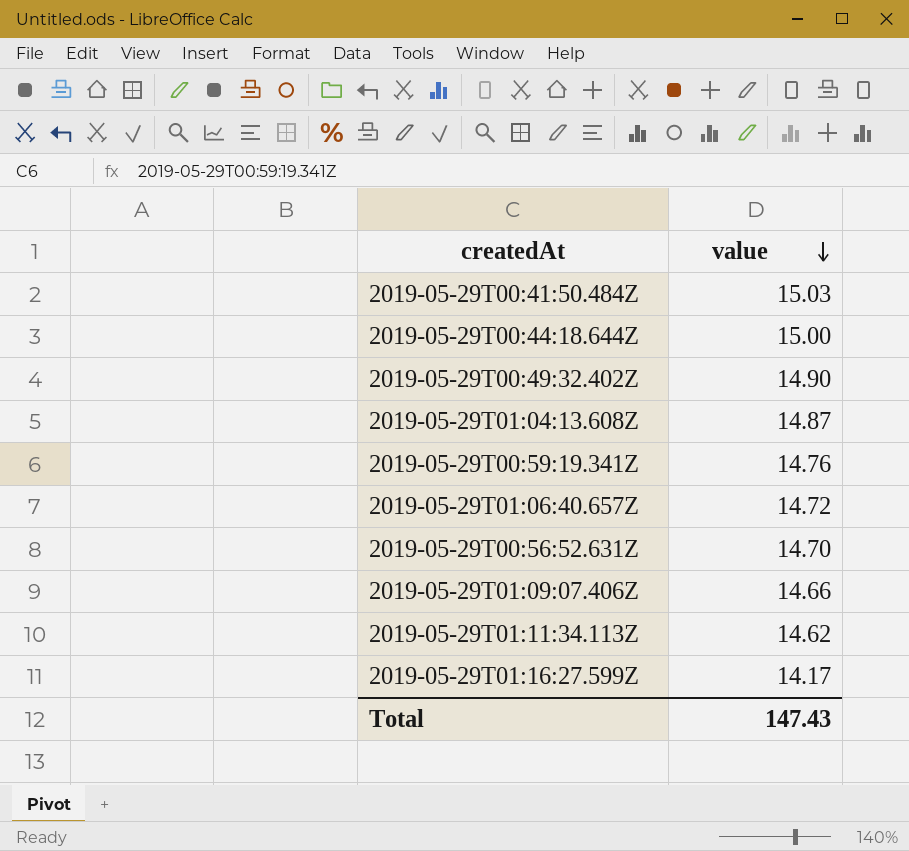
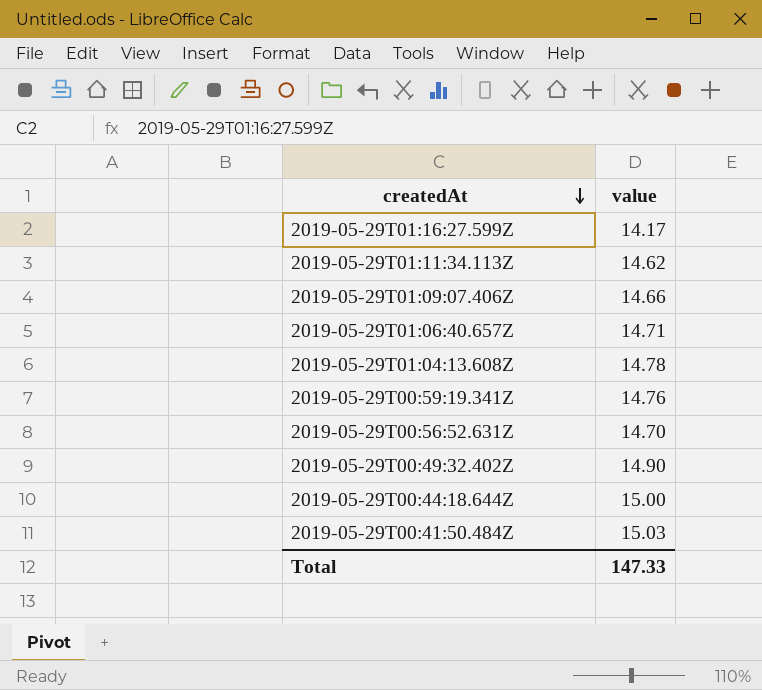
row order: value descending -> createdAt descending
2019-05-29T01:06:40.657Z | value: 14.72 -> 14.71
2019-05-29T01:04:13.608Z | value: 14.87 -> 14.78
Total | value: 147.43 -> 147.33

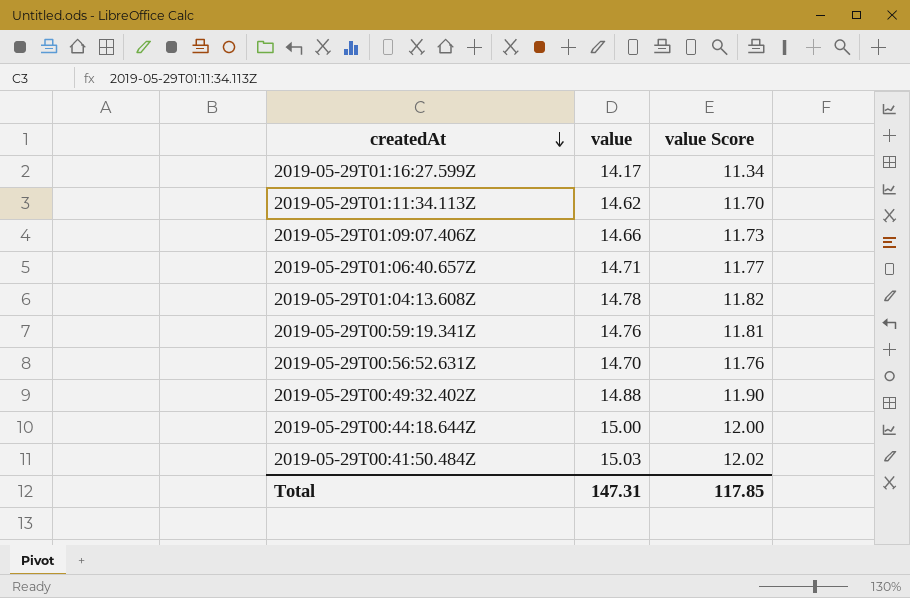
column value Score | formula: none -> [value] * 0.8
2019-05-29T00:49:32.402Z | value: 14.90 -> 14.88
Total | value: 147.33 -> 147.31

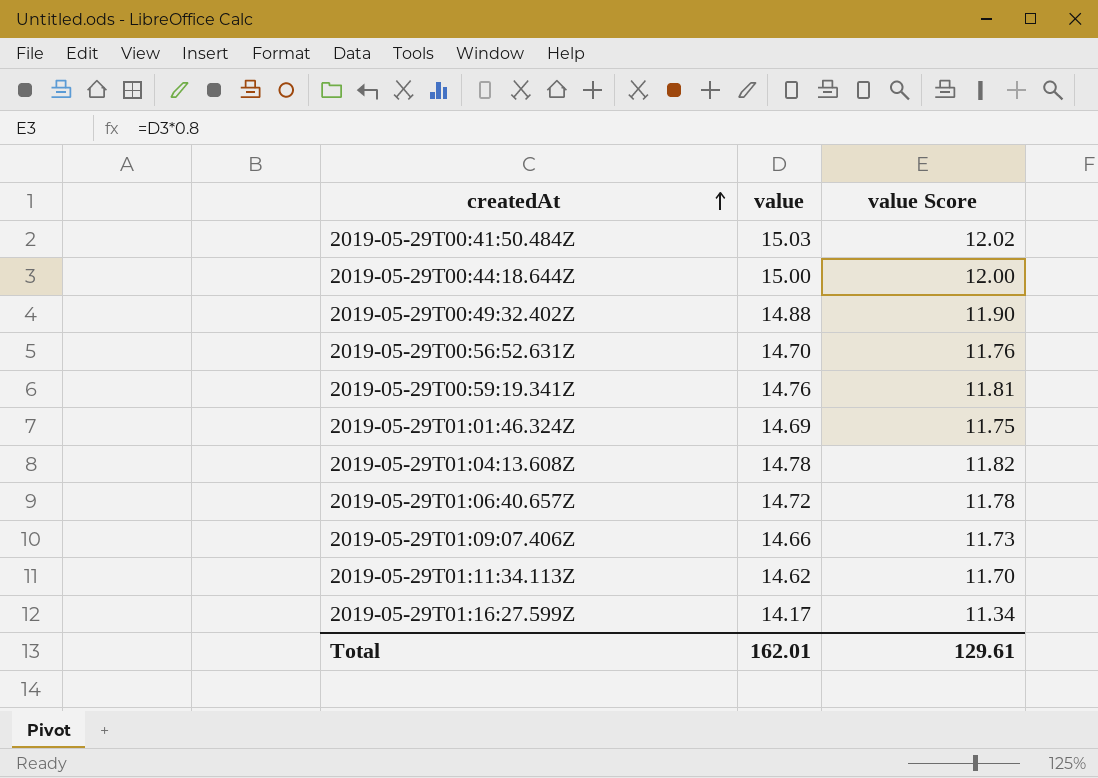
row order: createdAt descending -> createdAt ascending
row 2019-05-29T01:01:46.324Z: none -> 14.69 | 11.75
2019-05-29T01:06:40.657Z | value: 14.71 -> 14.72
2019-05-29T01:06:40.657Z | value Score: 11.77 -> 11.78
Total | value: 147.31 -> 162.01
Total | value Score: 117.85 -> 129.61

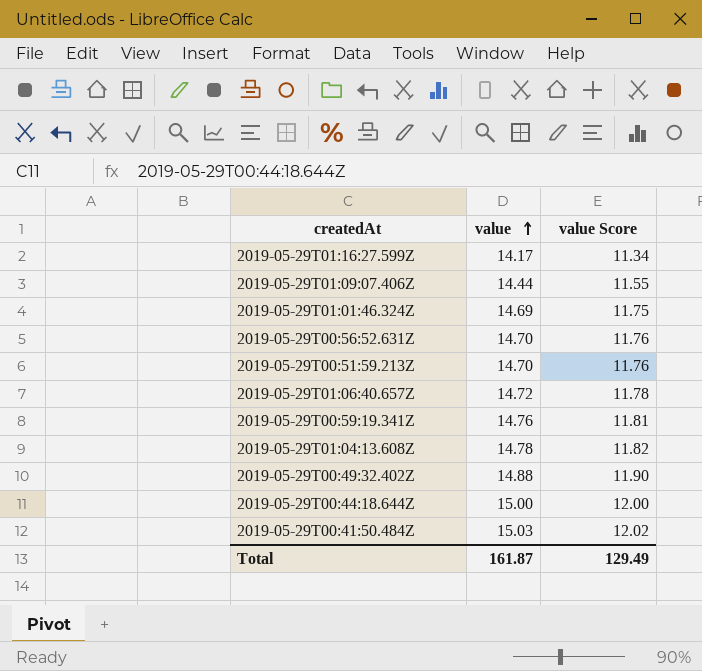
row order: createdAt ascending -> value ascending
row 2019-05-29T01:11:34.113Z: 14.62 | 11.70 -> none
2019-05-29T01:09:07.406Z | value: 14.66 -> 14.44
2019-05-29T01:09:07.406Z | value Score: 11.73 -> 11.55
row 2019-05-29T00:51:59.213Z: none -> 14.70 | 11.76
Total | value: 162.01 -> 161.87
Total | value Score: 129.61 -> 129.49

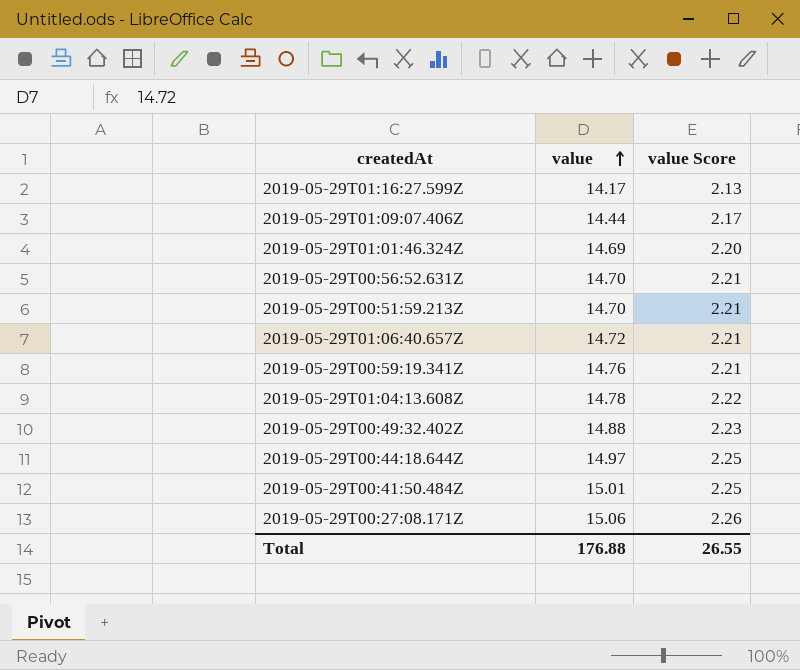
column value Score | formula: [value] * 0.8 -> [value] * 0.15
2019-05-29T00:44:18.644Z | value: 15.00 -> 14.97
2019-05-29T00:41:50.484Z | value: 15.03 -> 15.01
row 2019-05-29T00:27:08.171Z: none -> 15.06 | 2.26
Total | value: 161.87 -> 176.88
Total | value Score: 129.49 -> 26.55

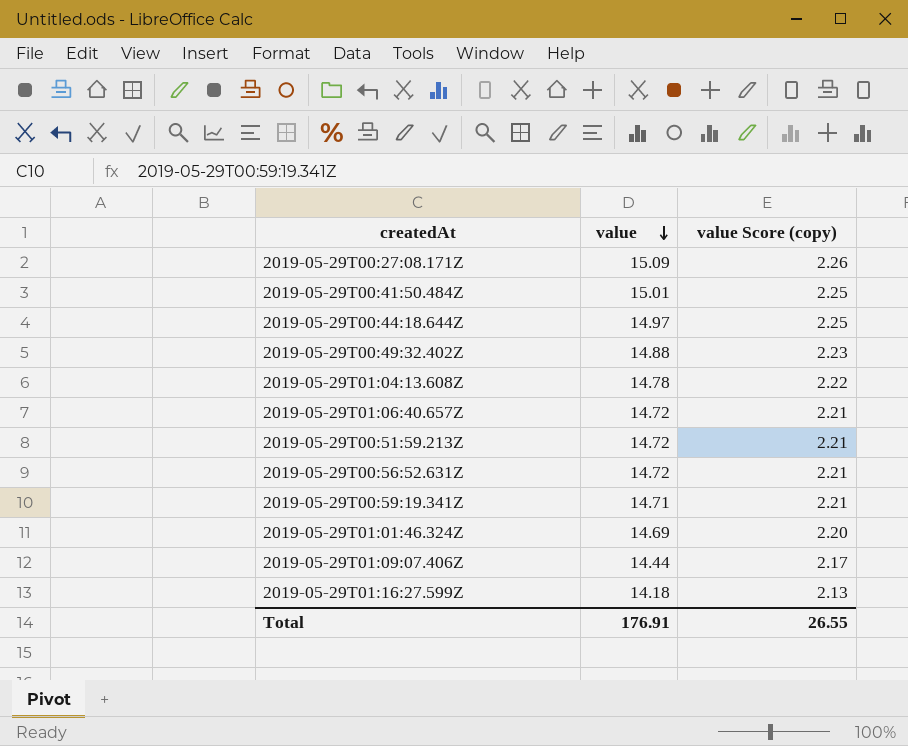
row order: value ascending -> value descending
column name: value Score -> value Score (copy)
2019-05-29T00:27:08.171Z | value: 15.06 -> 15.09
2019-05-29T00:51:59.213Z | value: 14.70 -> 14.72
2019-05-29T00:56:52.631Z | value: 14.70 -> 14.72
2019-05-29T00:59:19.341Z | value: 14.76 -> 14.71
2019-05-29T01:16:27.599Z | value: 14.17 -> 14.18
Total | value: 176.88 -> 176.91

